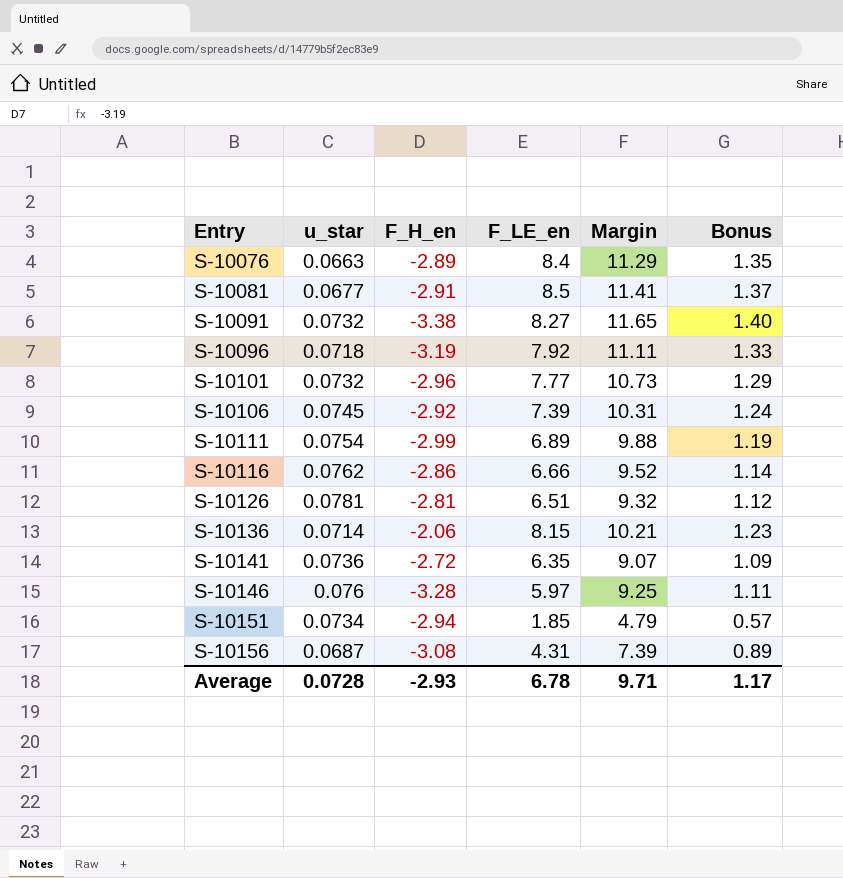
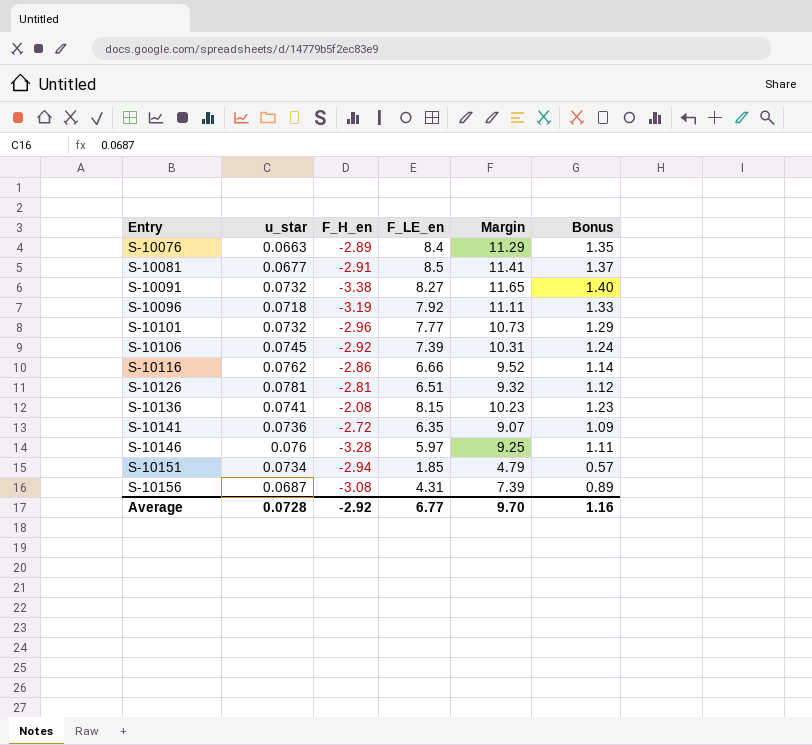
row S-10111: 0.0754 | -2.99 | 6.89 | 9.88 | 1.19 -> none
S-10136 | u_star: 0.0714 -> 0.0741
S-10136 | F_H_en: -2.06 -> -2.08
S-10136 | Margin: 10.21 -> 10.23
Average | F_H_en: -2.93 -> -2.92
Average | F_LE_en: 6.78 -> 6.77
Average | Margin: 9.71 -> 9.70
Average | Bonus: 1.17 -> 1.16

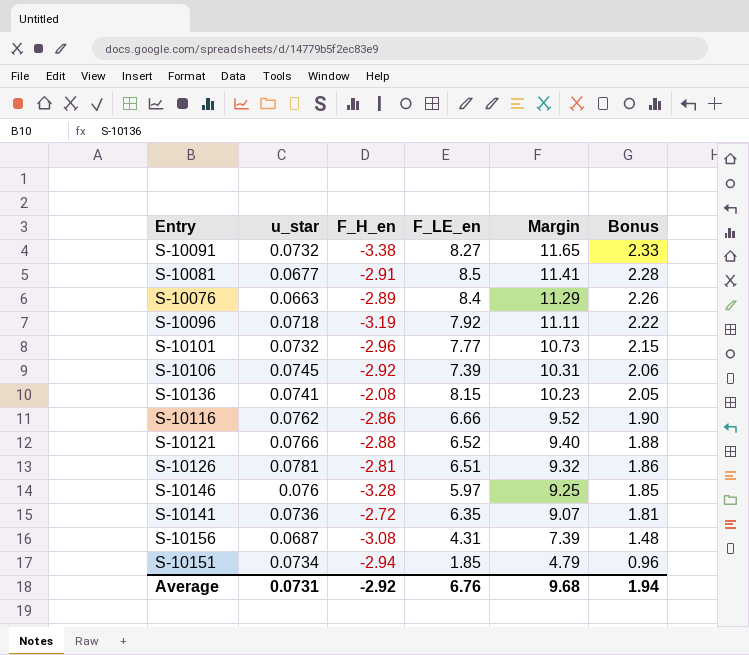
row order: Entry ascending -> Margin descending
column Bonus | formula: [Margin] * 0.12 -> [Margin] * 0.2
row S-10121: none -> 0.0766 | -2.88 | 6.52 | 9.40 | 1.88
Average | u_star: 0.0728 -> 0.0731
Average | F_LE_en: 6.77 -> 6.76
Average | Margin: 9.70 -> 9.68
Average | Bonus: 1.16 -> 1.94

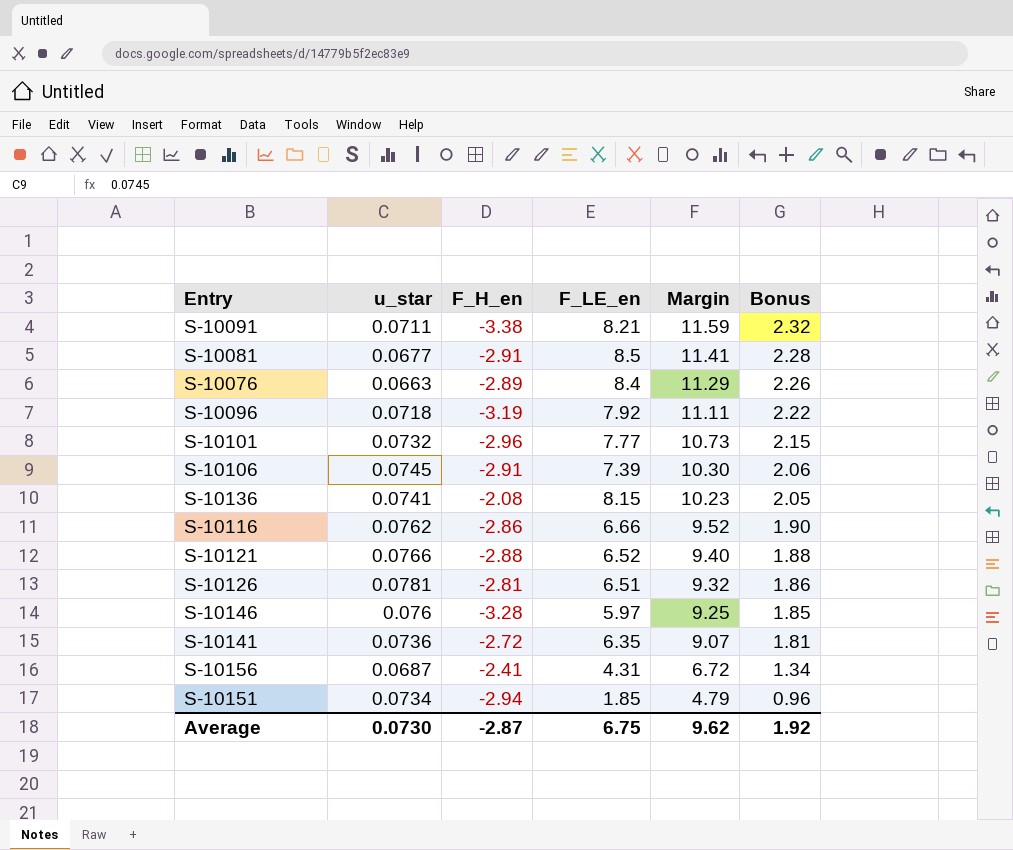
S-10091 | u_star: 0.0732 -> 0.0711
S-10091 | F_LE_en: 8.27 -> 8.21
S-10091 | Margin: 11.65 -> 11.59
S-10091 | Bonus: 2.33 -> 2.32
S-10106 | F_H_en: -2.92 -> -2.91
S-10106 | Margin: 10.31 -> 10.30
S-10156 | F_H_en: -3.08 -> -2.41
S-10156 | Margin: 7.39 -> 6.72
S-10156 | Bonus: 1.48 -> 1.34
Average | u_star: 0.0731 -> 0.0730
Average | F_H_en: -2.92 -> -2.87
Average | F_LE_en: 6.76 -> 6.75
Average | Margin: 9.68 -> 9.62
Average | Bonus: 1.94 -> 1.92

